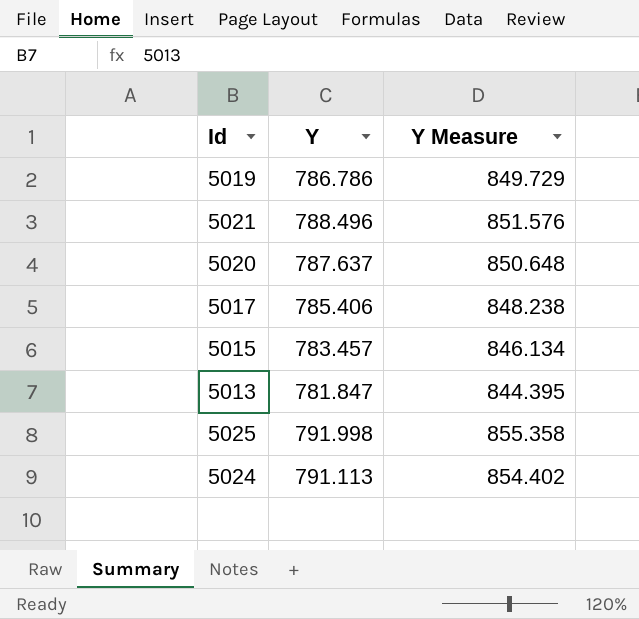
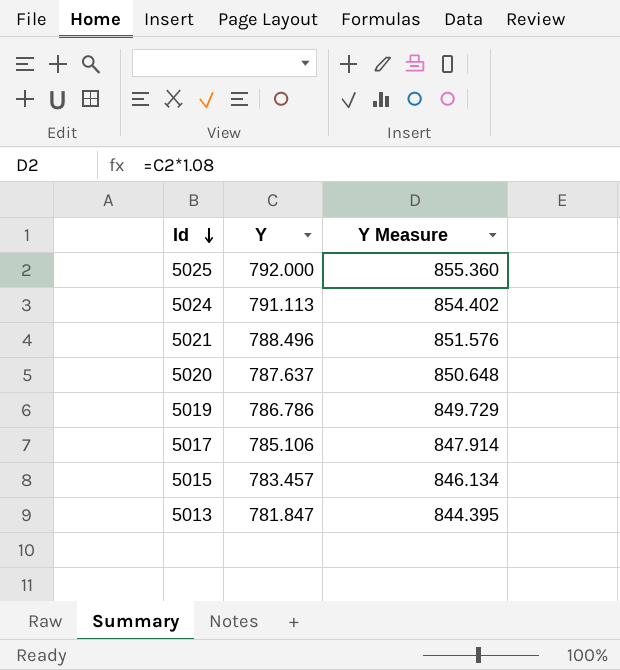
row order: none -> Id descending
5025 | Y: 791.998 -> 792.000
5025 | Y Measure: 855.358 -> 855.360
5017 | Y: 785.406 -> 785.106
5017 | Y Measure: 848.238 -> 847.914

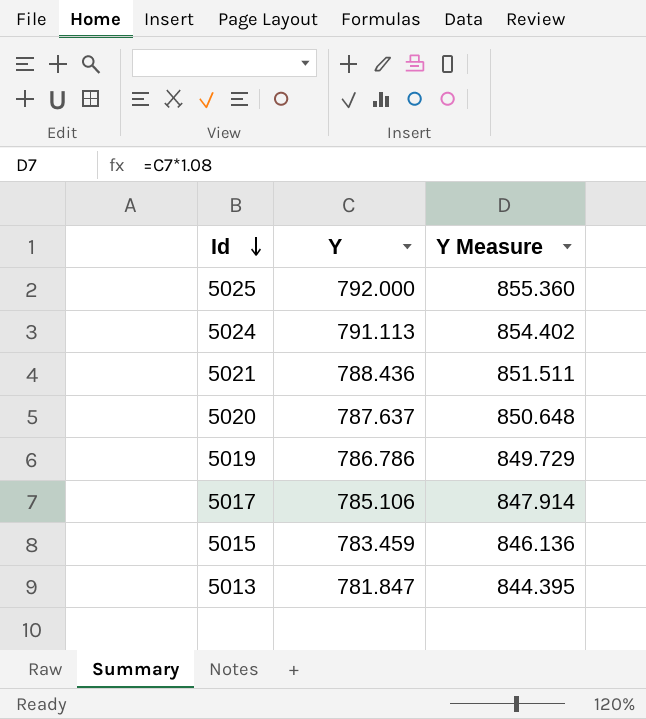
5021 | Y: 788.496 -> 788.436
5021 | Y Measure: 851.576 -> 851.511
5015 | Y: 783.457 -> 783.459
5015 | Y Measure: 846.134 -> 846.136

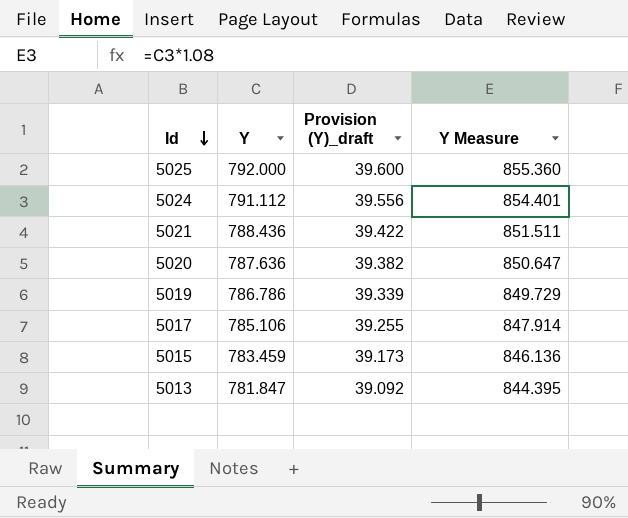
column Provision (Y)_draft | formula: none -> [Y] * 0.05
5024 | Y: 791.113 -> 791.112
5024 | Y Measure: 854.402 -> 854.401
5020 | Y: 787.637 -> 787.636
5020 | Y Measure: 850.648 -> 850.647

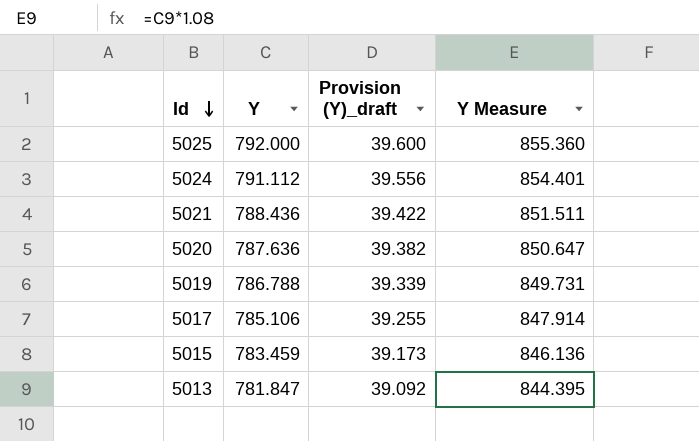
5019 | Y: 786.786 -> 786.788
5019 | Y Measure: 849.729 -> 849.731

